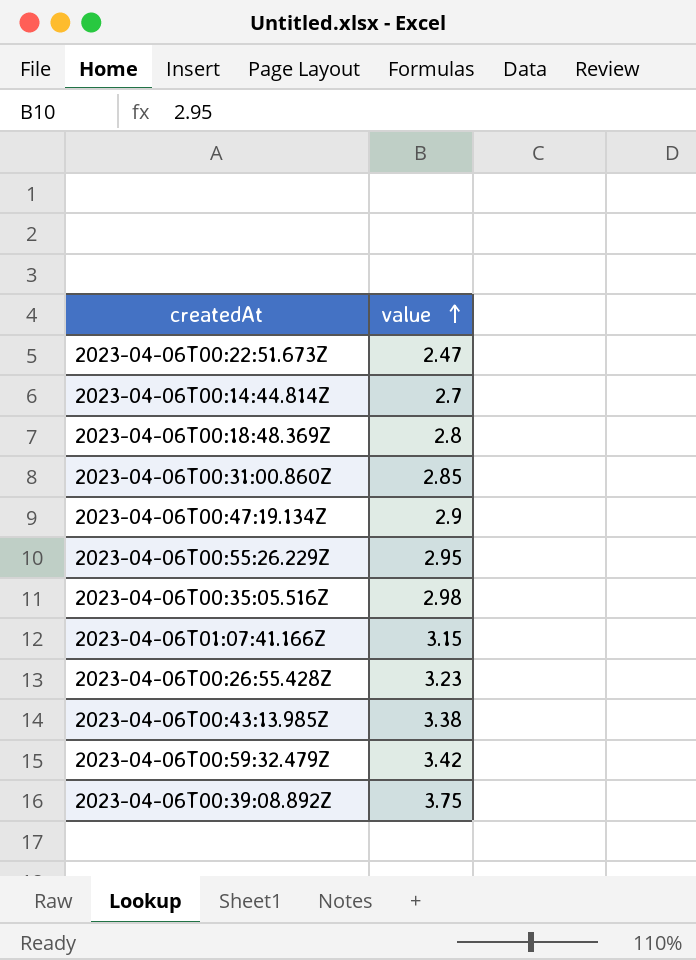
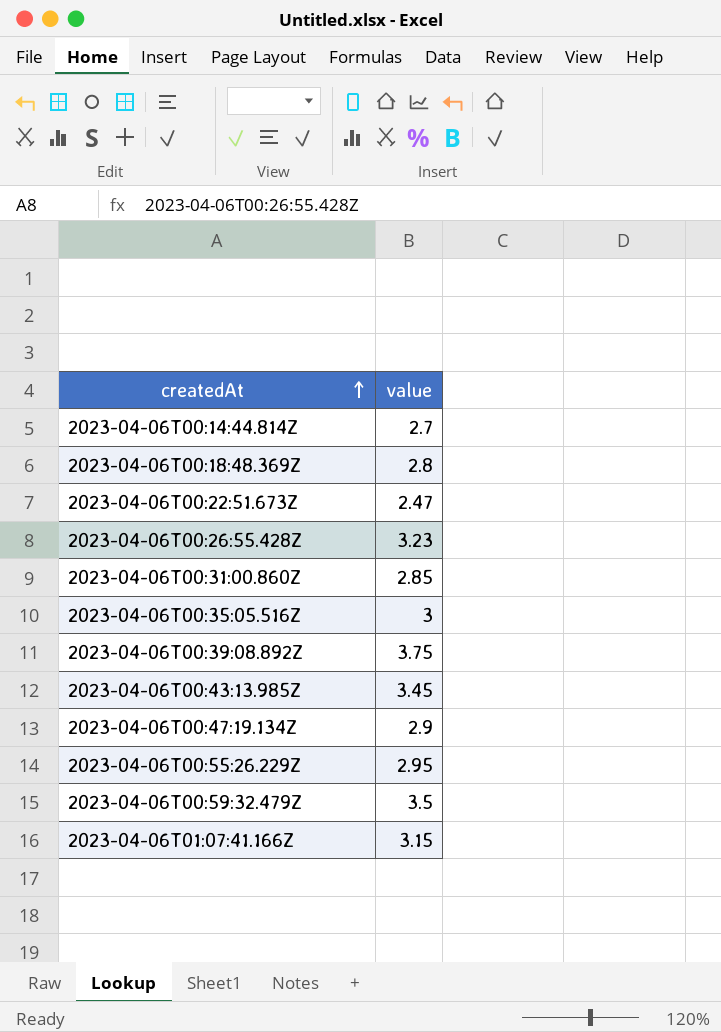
row order: value ascending -> createdAt ascending
2023-04-06T00:35:05.516Z | value: 2.98 -> 3
2023-04-06T00:43:13.985Z | value: 3.38 -> 3.45
2023-04-06T00:59:32.479Z | value: 3.42 -> 3.5

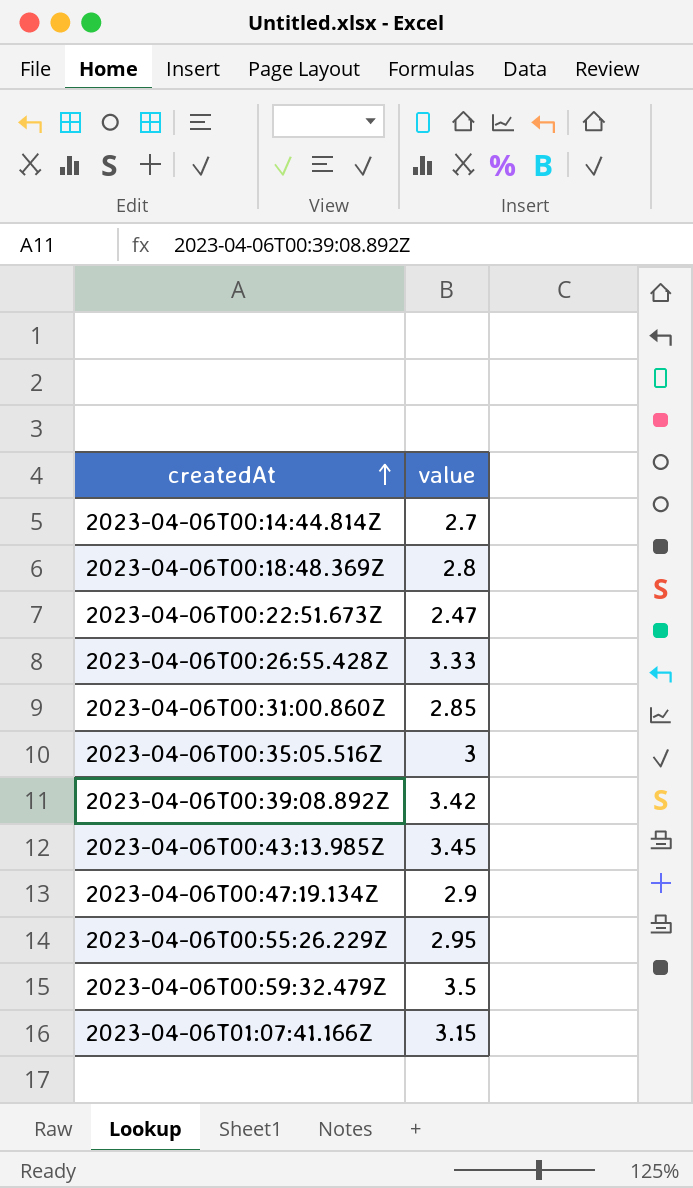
2023-04-06T00:26:55.428Z | value: 3.23 -> 3.33
2023-04-06T00:39:08.892Z | value: 3.75 -> 3.42

